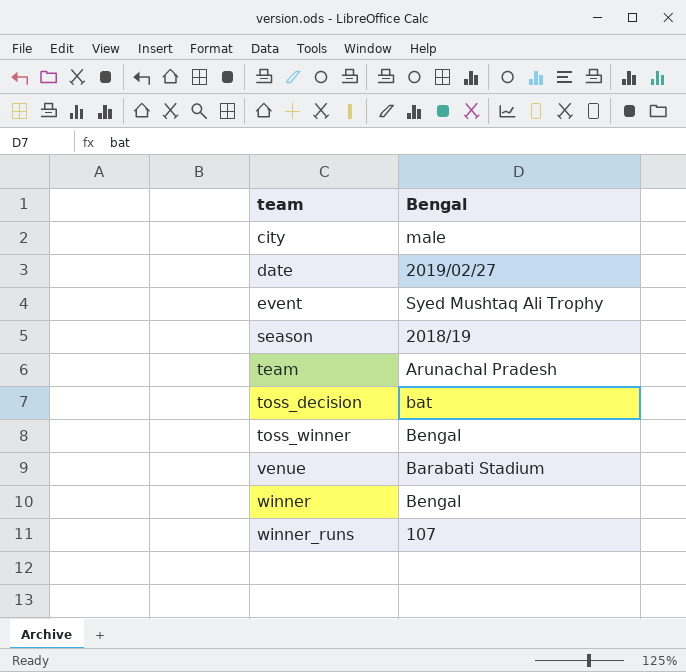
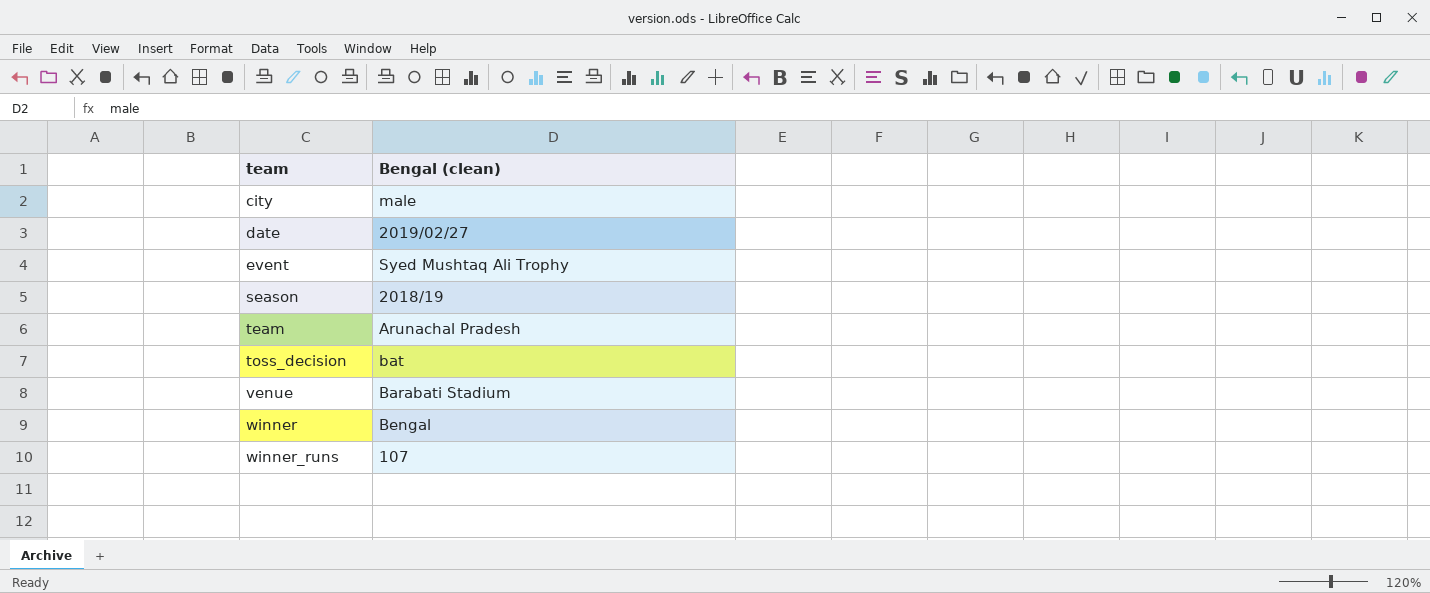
column name: Bengal -> Bengal (clean)
row toss_winner: Bengal -> none

